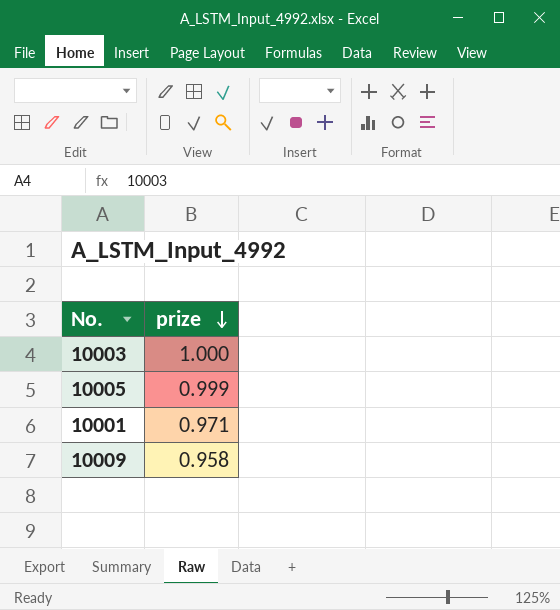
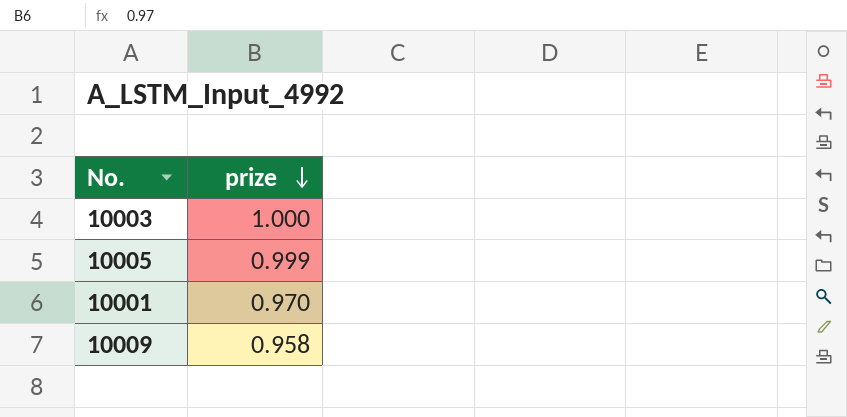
10001 | prize: 0.971 -> 0.970

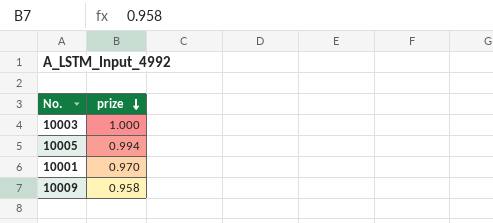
10005 | prize: 0.999 -> 0.994

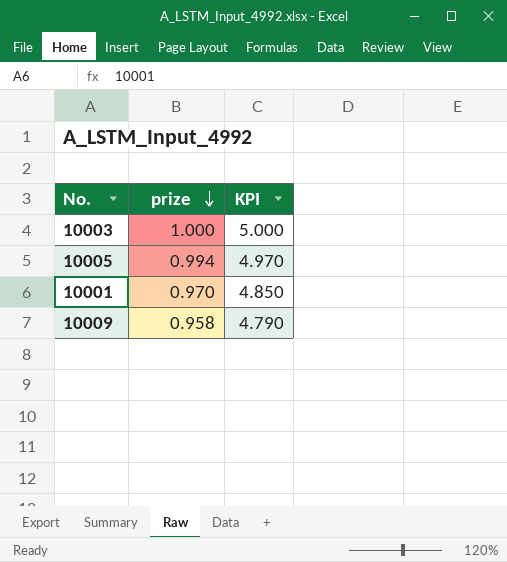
column KPI | formula: none -> [prize] * 5

